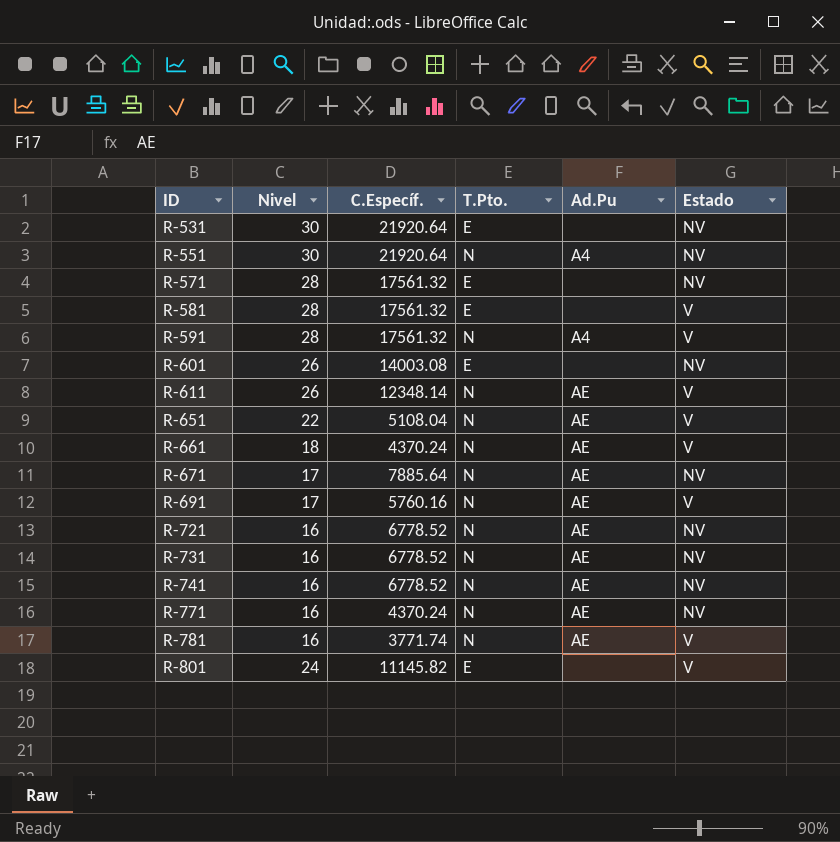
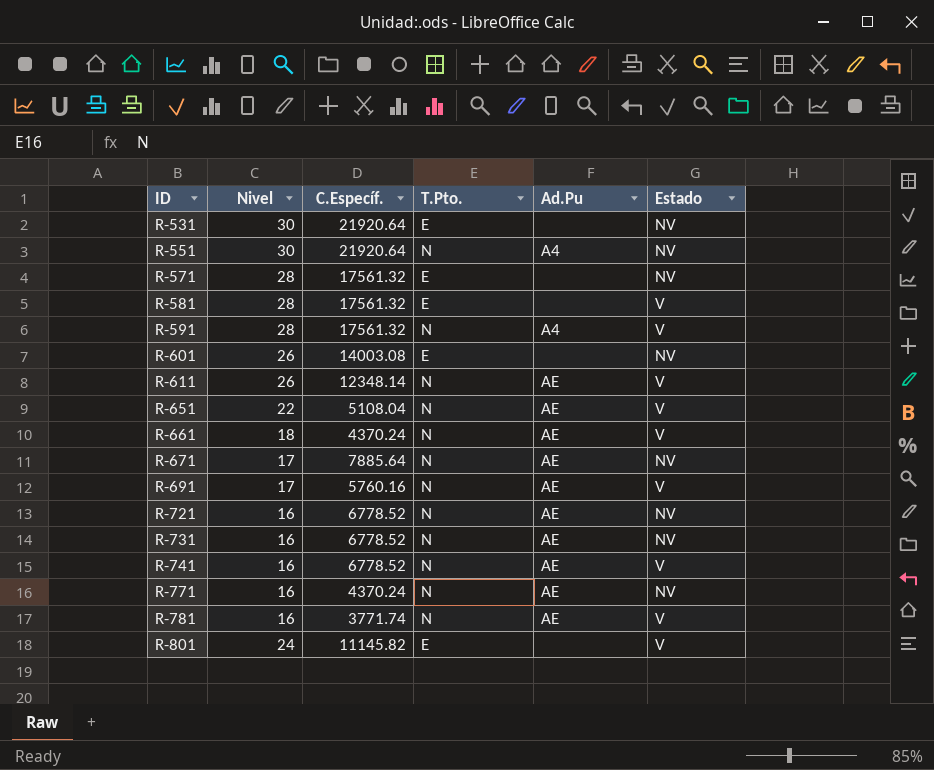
R-741 | Estado: NV -> V

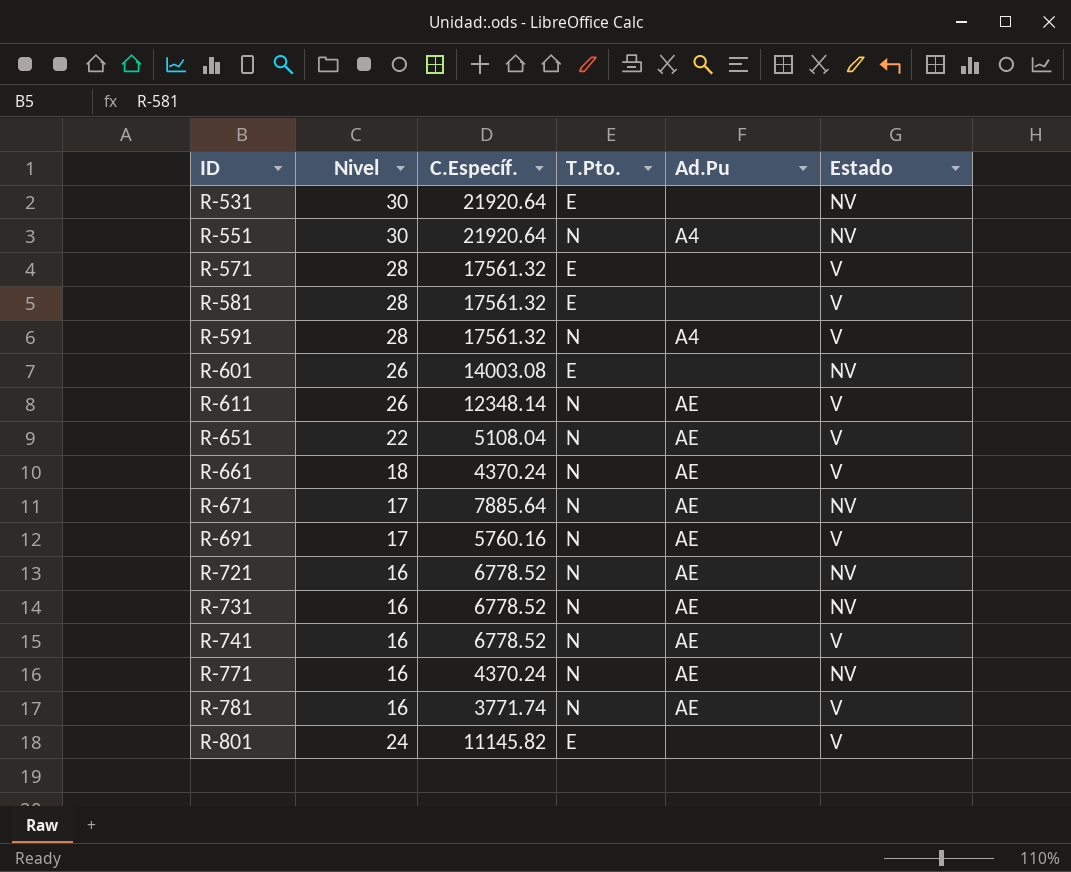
R-571 | Estado: NV -> V

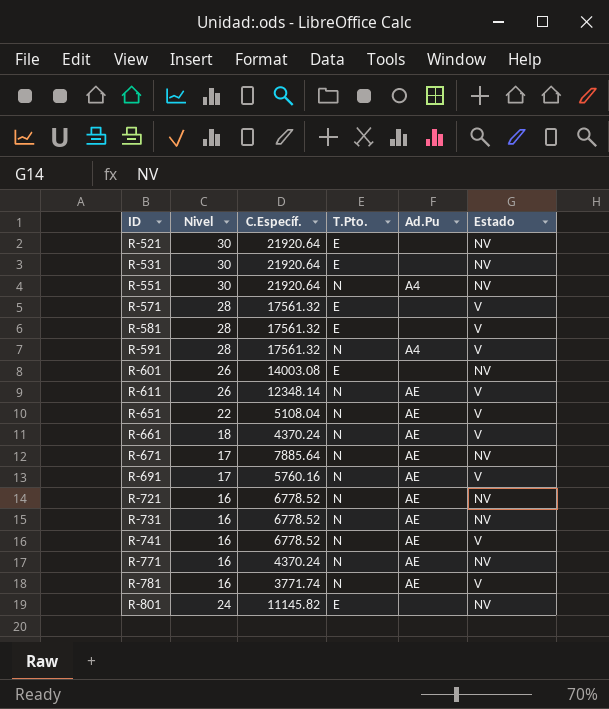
row R-521: none -> 30 | 21920.64 | E | none | NV
R-801 | Estado: V -> NV

